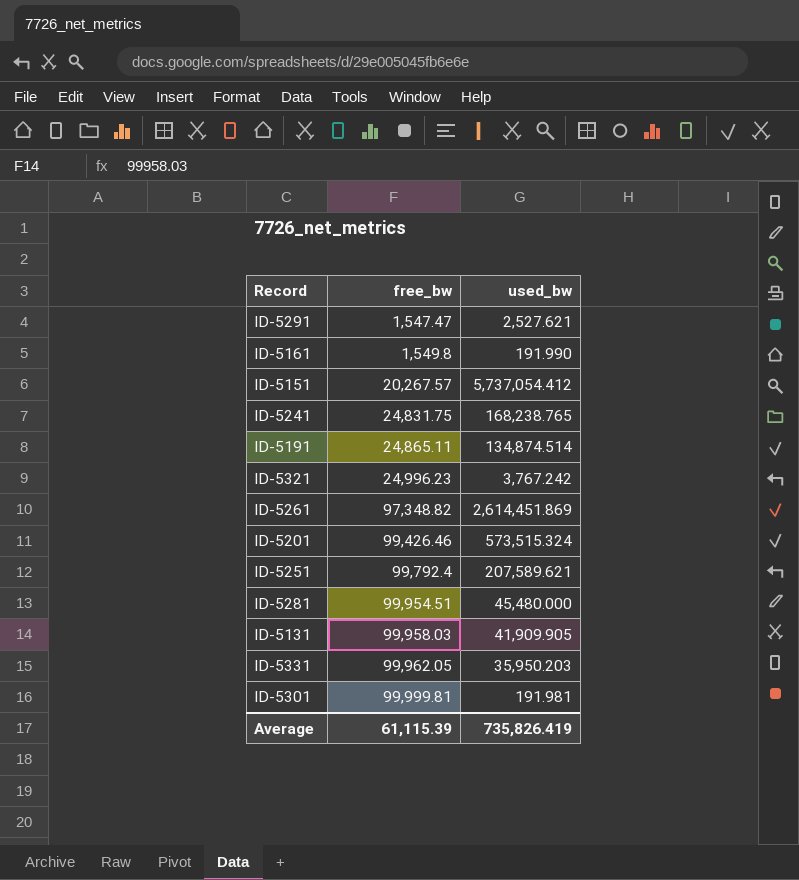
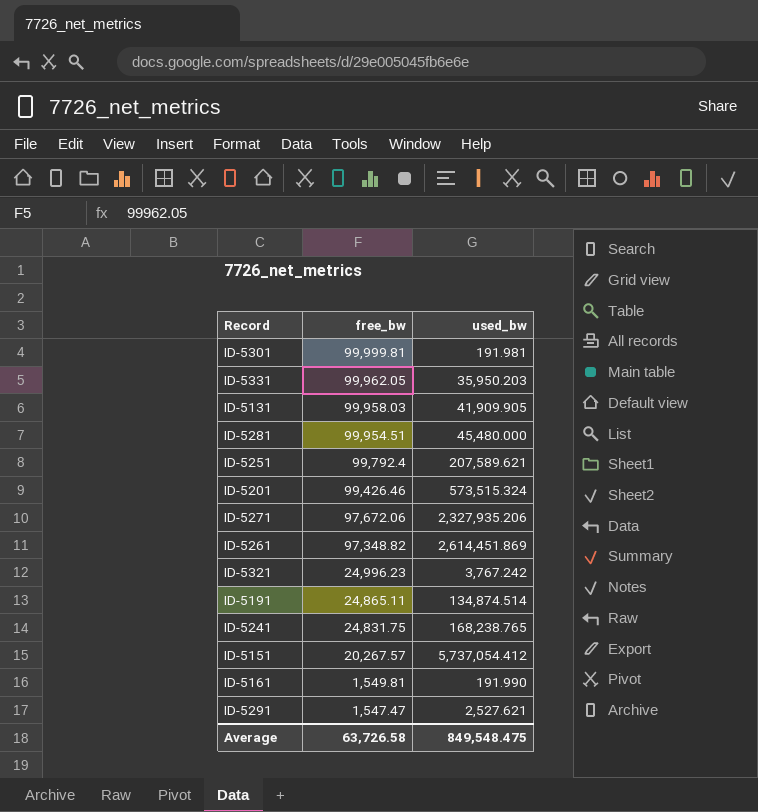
row order: free_bw ascending -> free_bw descending
row ID-5271: none -> 97,672.06 | 2,327,935.206
ID-5161 | free_bw: 1,549.8 -> 1,549.81
Average | free_bw: 61,115.39 -> 63,726.58
Average | used_bw: 735,826.419 -> 849,548.475

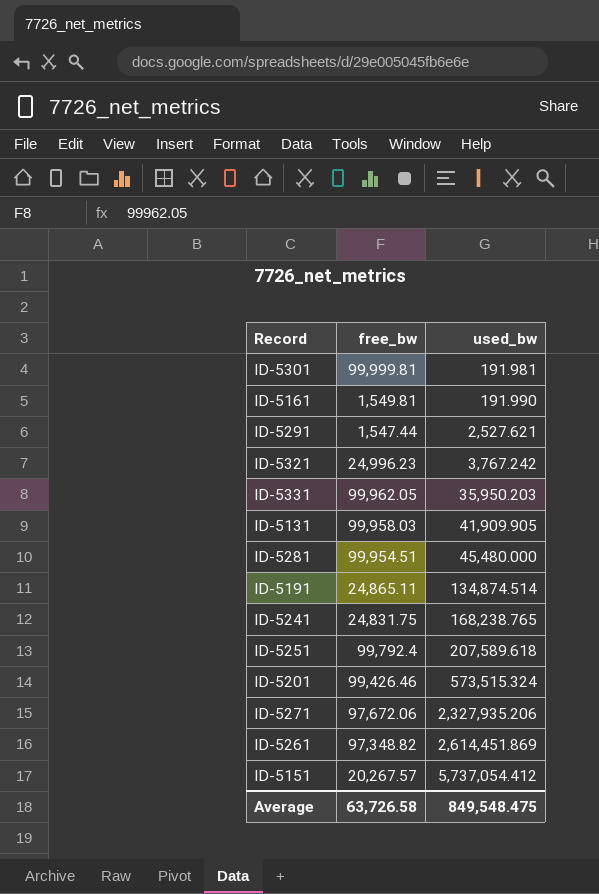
row order: free_bw descending -> used_bw ascending
ID-5291 | free_bw: 1,547.47 -> 1,547.44
ID-5251 | used_bw: 207,589.621 -> 207,589.618

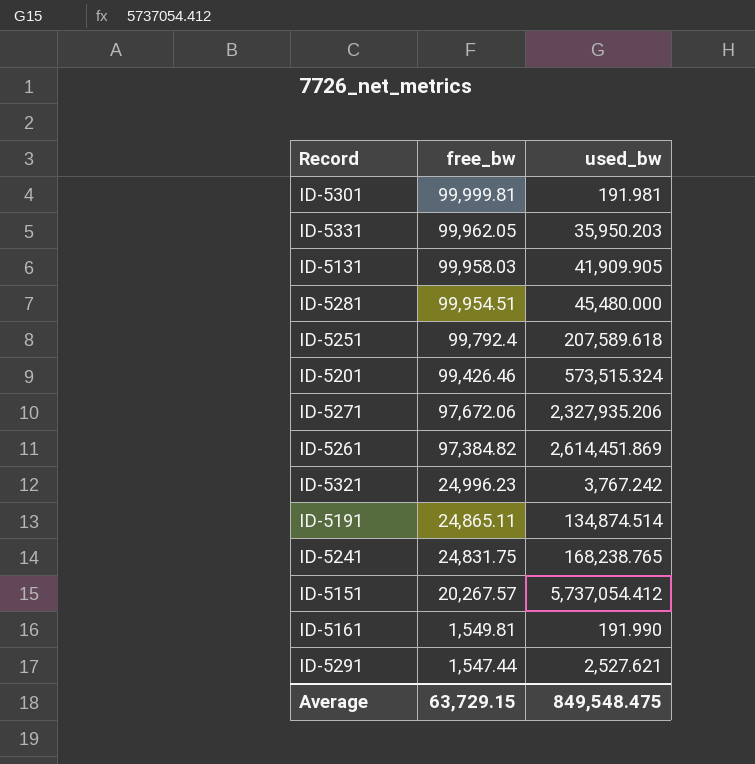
row order: used_bw ascending -> free_bw descending
ID-5261 | free_bw: 97,348.82 -> 97,384.82
Average | free_bw: 63,726.58 -> 63,729.15

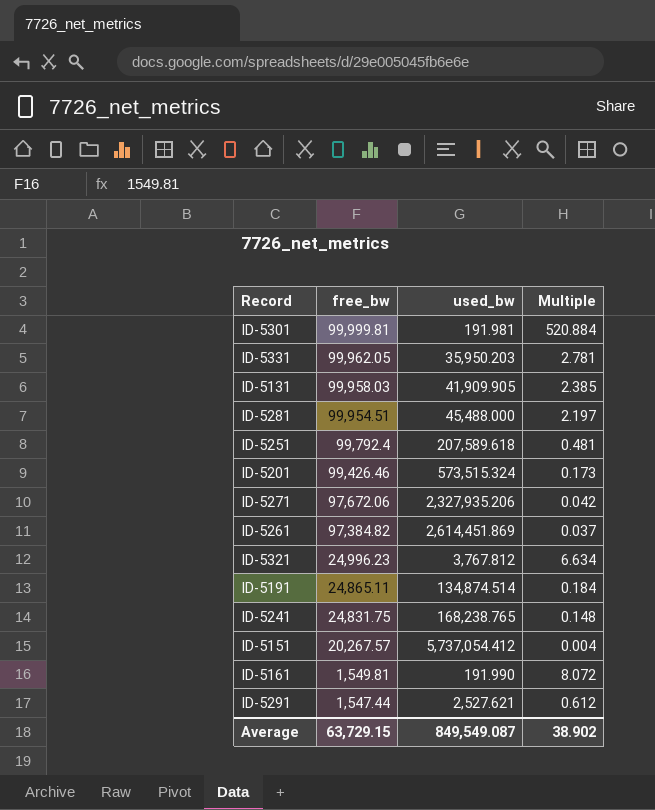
column Multiple | formula: none -> [free_bw] / [used_bw]
ID-5281 | used_bw: 45,480.000 -> 45,488.000
ID-5321 | used_bw: 3,767.242 -> 3,767.812
Average | used_bw: 849,548.475 -> 849,549.087

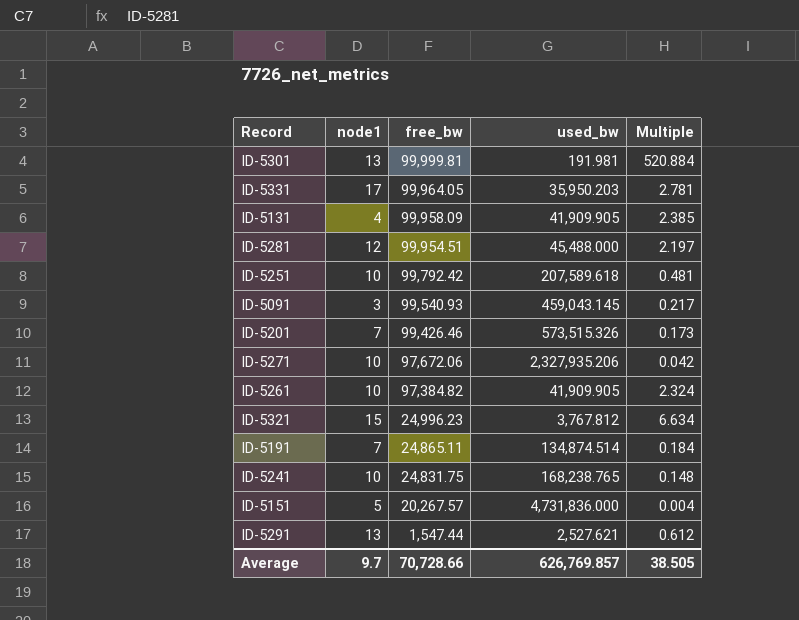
column node1 | position: none -> 2
row ID-5161: 1,549.81 | 191.990 | 8.072 -> none
ID-5331 | free_bw: 99,962.05 -> 99,964.05
ID-5131 | free_bw: 99,958.03 -> 99,958.09
ID-5251 | free_bw: 99,792.4 -> 99,792.42
row ID-5091: none -> 3 | 99,540.93 | 459,043.145 | 0.217
ID-5201 | used_bw: 573,515.324 -> 573,515.326
ID-5261 | used_bw: 2,614,451.869 -> 41,909.905
ID-5261 | Multiple: 0.037 -> 2.324
ID-5151 | used_bw: 5,737,054.412 -> 4,731,836.000
Average | free_bw: 63,729.15 -> 70,728.66
Average | used_bw: 849,549.087 -> 626,769.857
Average | Multiple: 38.902 -> 38.505

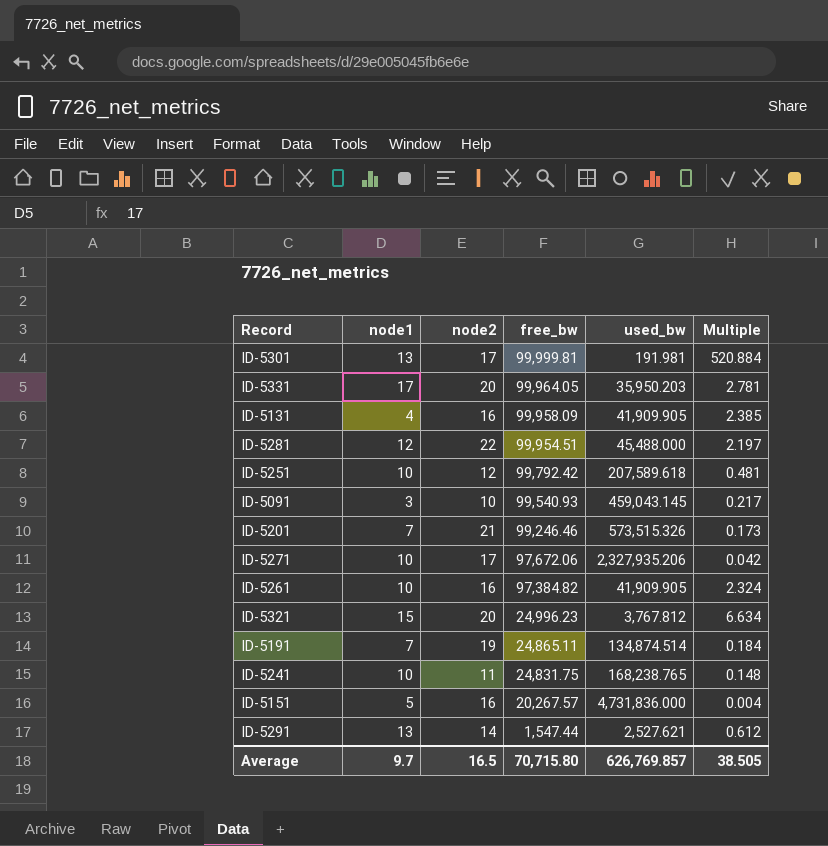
column node2 | position: none -> 3
ID-5201 | free_bw: 99,426.46 -> 99,246.46
Average | free_bw: 70,728.66 -> 70,715.80

